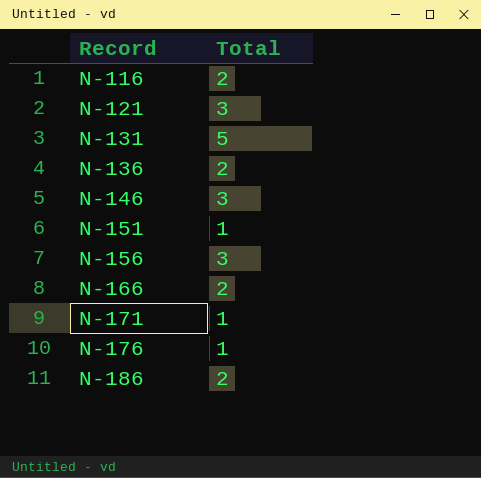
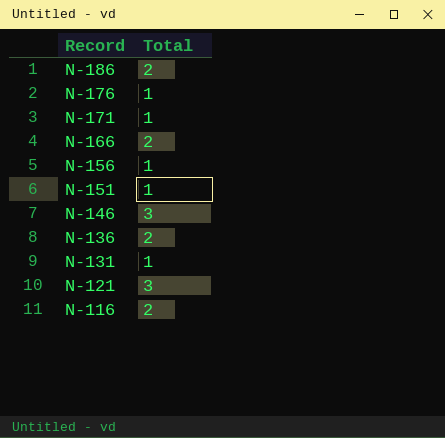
row order: Record ascending -> Record descending
N-156 | Total: 3 -> 1
N-131 | Total: 5 -> 1

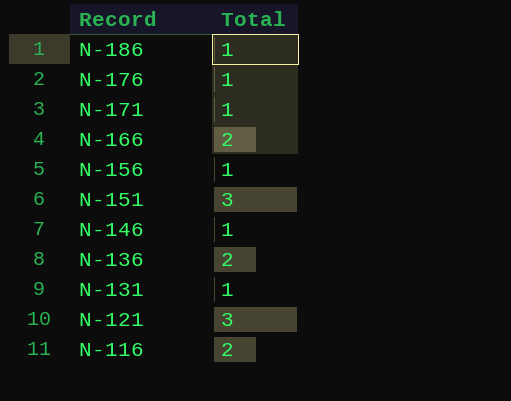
N-186 | Total: 2 -> 1
N-151 | Total: 1 -> 3
N-146 | Total: 3 -> 1

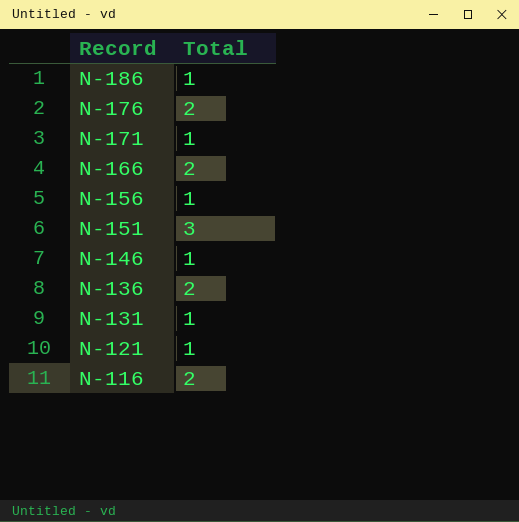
N-176 | Total: 1 -> 2
N-121 | Total: 3 -> 1

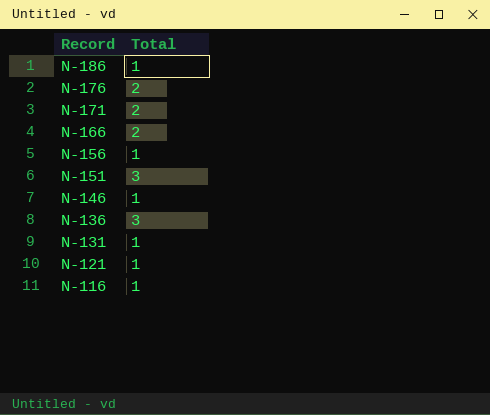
N-171 | Total: 1 -> 2
N-136 | Total: 2 -> 3
N-116 | Total: 2 -> 1

